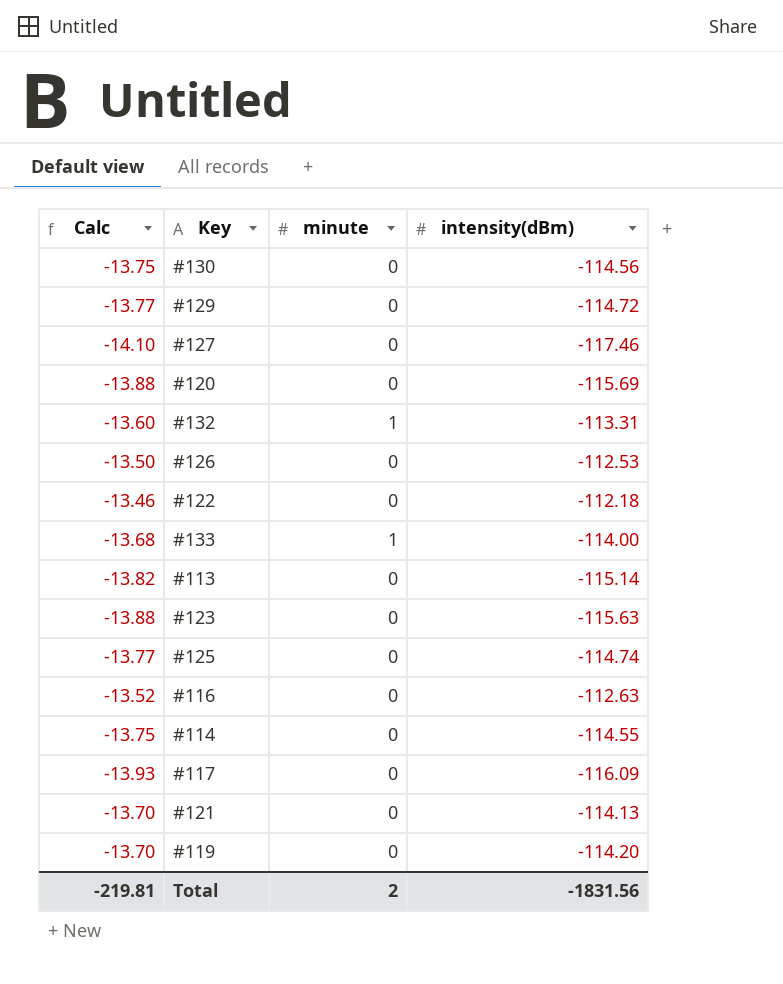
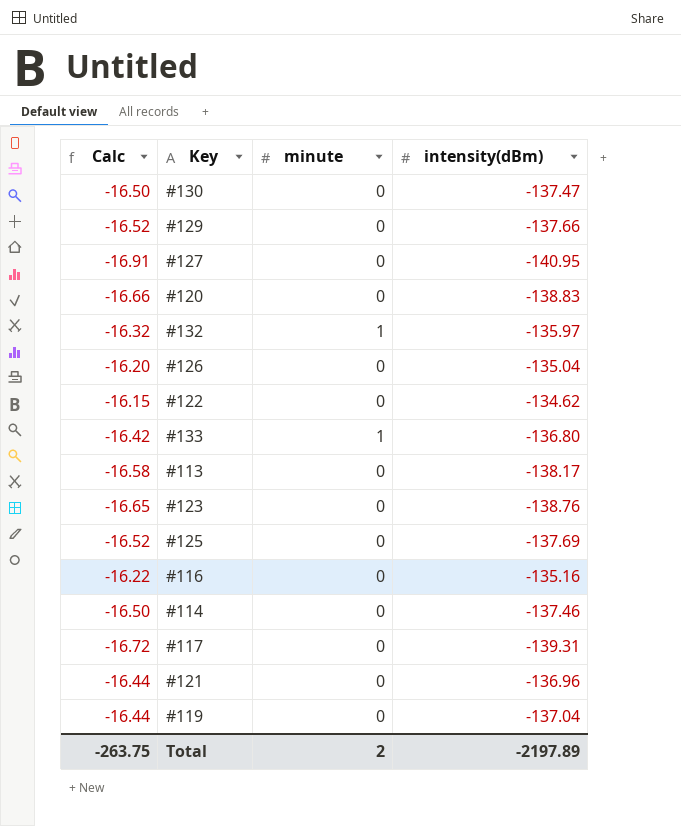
#130 | Calc: -13.75 -> -16.50
#130 | intensity(dBm): -114.56 -> -137.47
#129 | Calc: -13.77 -> -16.52
#129 | intensity(dBm): -114.72 -> -137.66
#127 | Calc: -14.10 -> -16.91
#127 | intensity(dBm): -117.46 -> -140.95
#120 | Calc: -13.88 -> -16.66
#120 | intensity(dBm): -115.69 -> -138.83
#132 | Calc: -13.60 -> -16.32
#132 | intensity(dBm): -113.31 -> -135.97
#126 | Calc: -13.50 -> -16.20
#126 | intensity(dBm): -112.53 -> -135.04
#122 | Calc: -13.46 -> -16.15
#122 | intensity(dBm): -112.18 -> -134.62
#133 | Calc: -13.68 -> -16.42
#133 | intensity(dBm): -114.00 -> -136.80
#113 | Calc: -13.82 -> -16.58
#113 | intensity(dBm): -115.14 -> -138.17
#123 | Calc: -13.88 -> -16.65
#123 | intensity(dBm): -115.63 -> -138.76
#125 | Calc: -13.77 -> -16.52
#125 | intensity(dBm): -114.74 -> -137.69
#116 | Calc: -13.52 -> -16.22
#116 | intensity(dBm): -112.63 -> -135.16
#114 | Calc: -13.75 -> -16.50
#114 | intensity(dBm): -114.55 -> -137.46
#117 | Calc: -13.93 -> -16.72
#117 | intensity(dBm): -116.09 -> -139.31
#121 | Calc: -13.70 -> -16.44
#121 | intensity(dBm): -114.13 -> -136.96
#119 | Calc: -13.70 -> -16.44
#119 | intensity(dBm): -114.20 -> -137.04
Total | Calc: -219.81 -> -263.75
Total | intensity(dBm): -1831.56 -> -2197.89

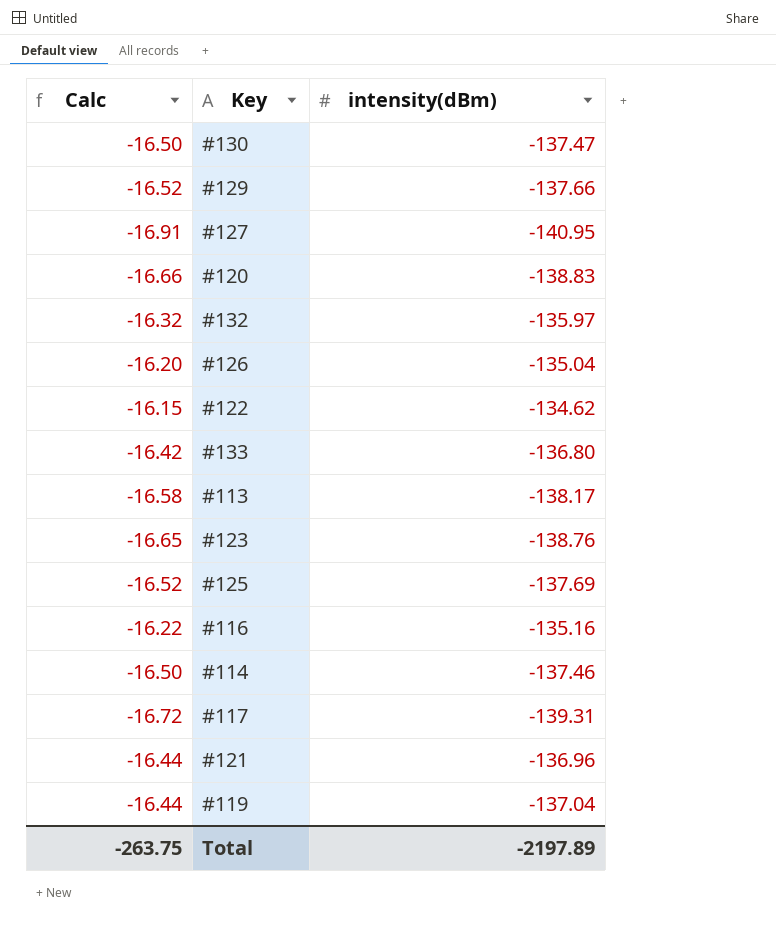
column minute | position: 3 -> none

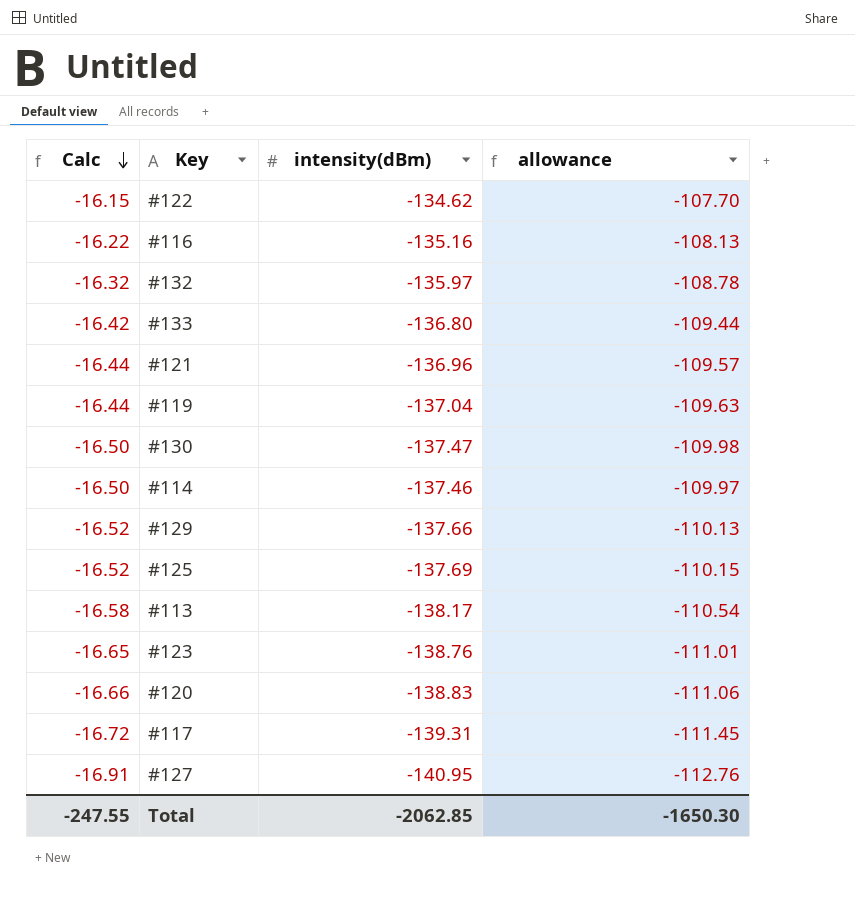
row order: none -> Calc descending
column allowance | formula: none -> [intensity(dBm)] * 0.8
row #126: -16.20 | -135.04 -> none
Total | Calc: -263.75 -> -247.55
Total | intensity(dBm): -2197.89 -> -2062.85

